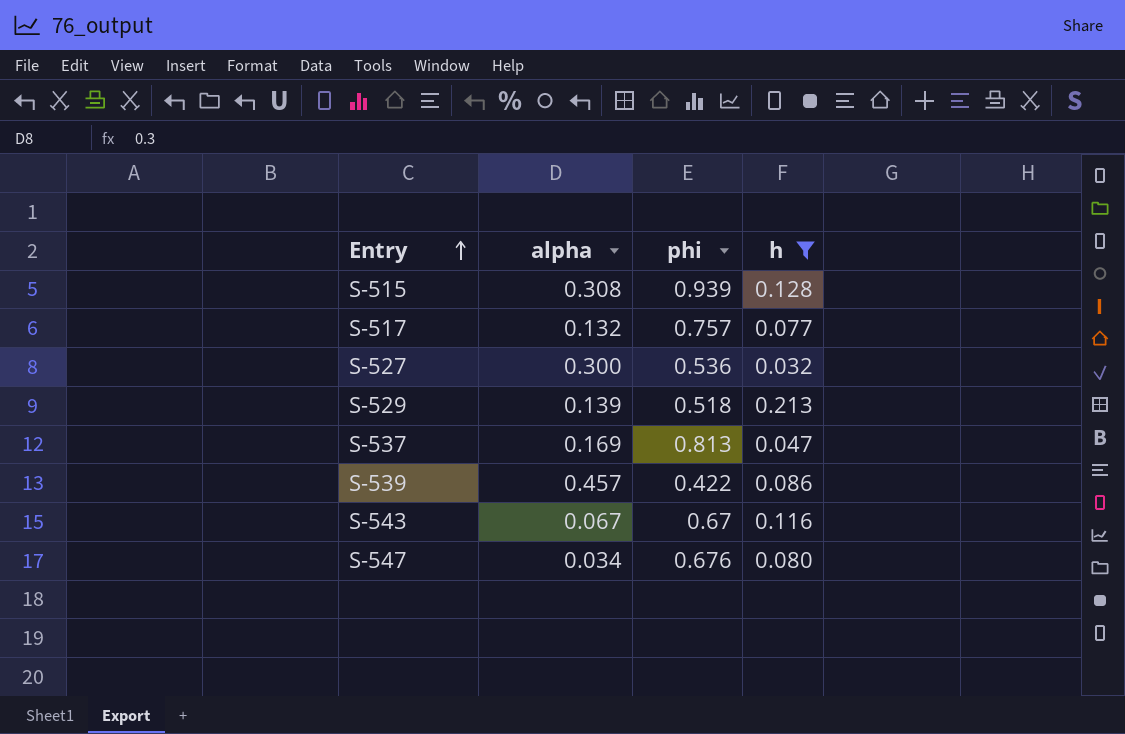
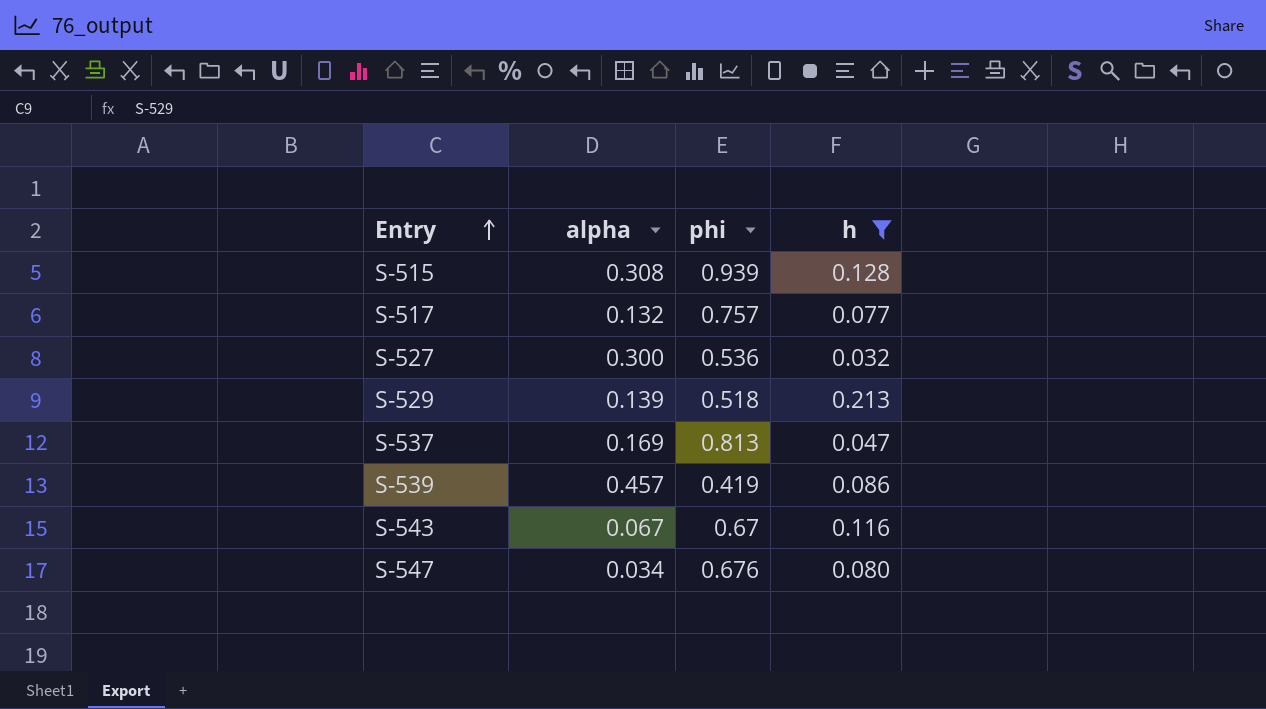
S-539 | phi: 0.422 -> 0.419

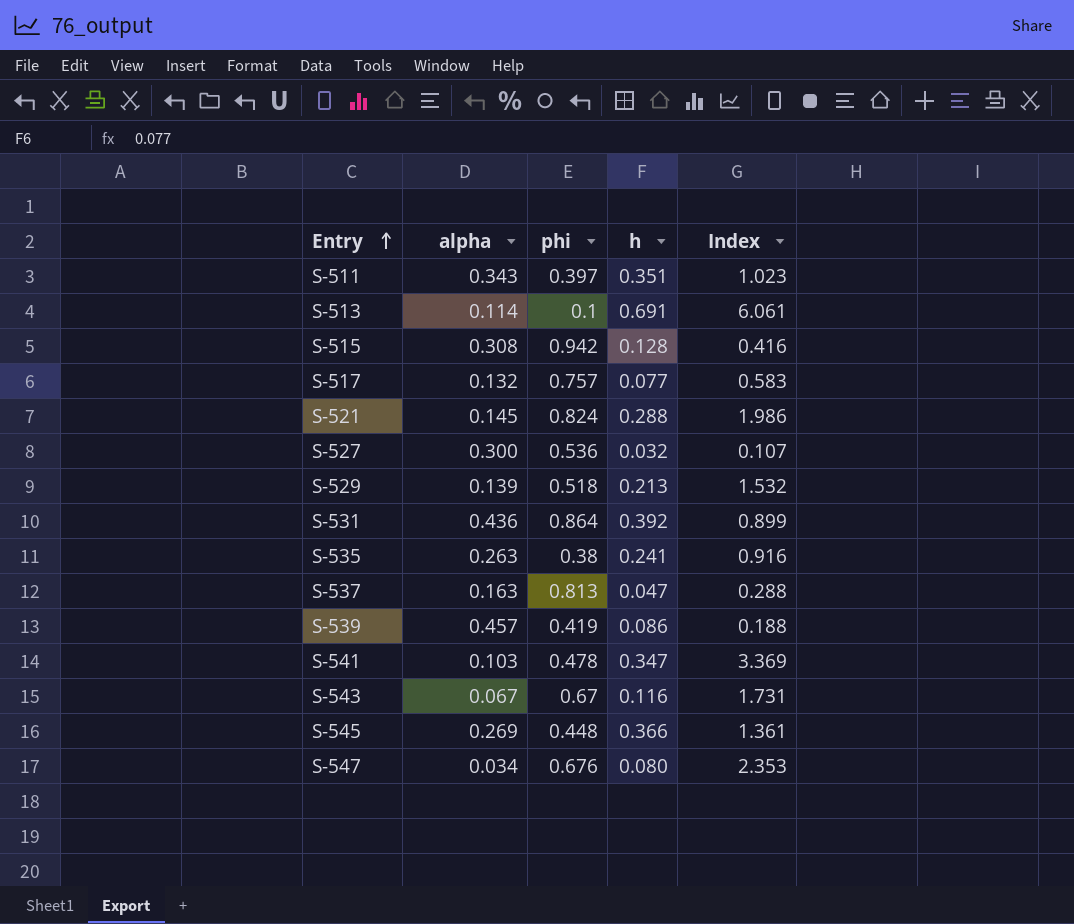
filter: h <= 0.213 -> none
column Index | formula: none -> [h] / [alpha]
S-515 | phi: 0.939 -> 0.942
S-537 | alpha: 0.169 -> 0.163

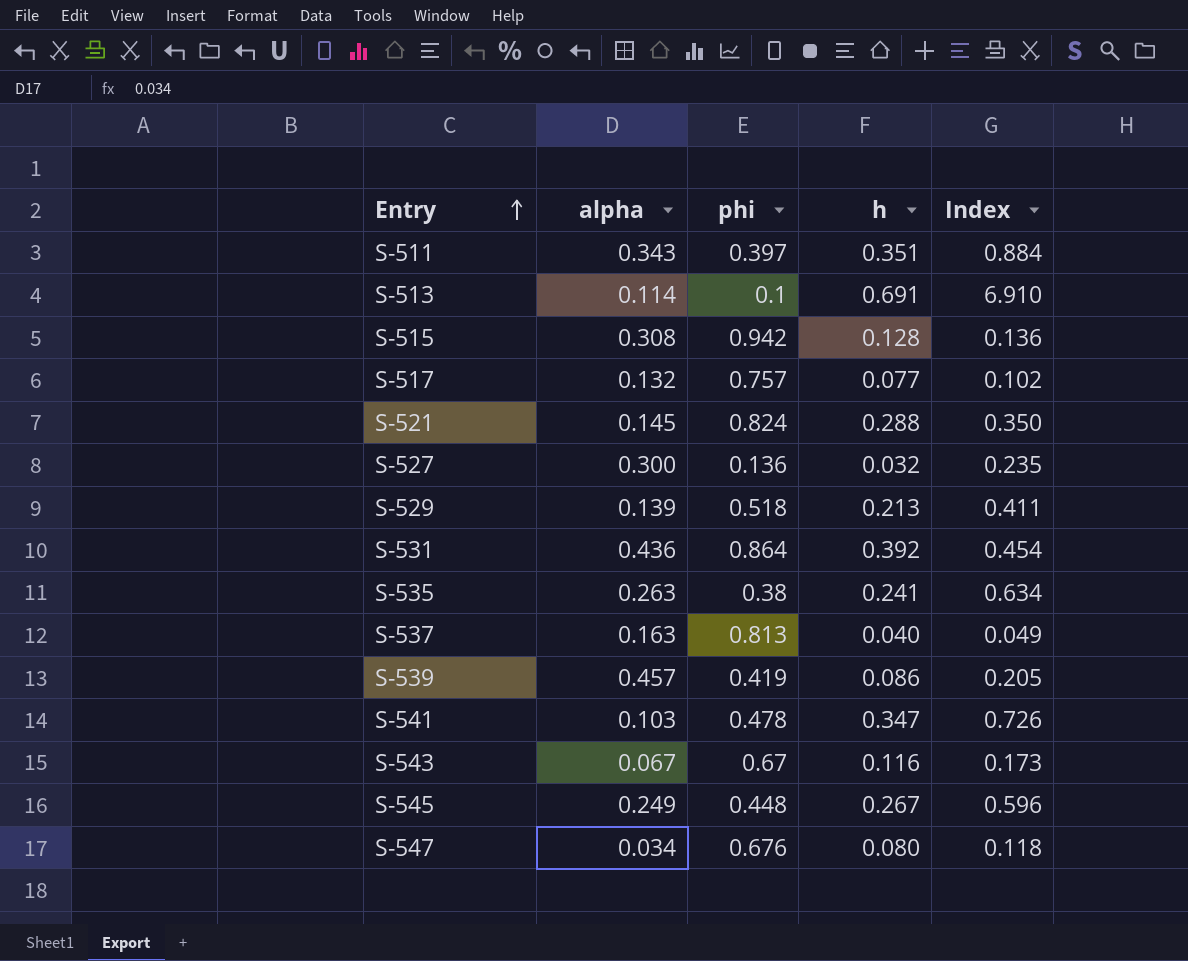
column Index | formula: [h] / [alpha] -> [h] / [phi]
S-527 | phi: 0.536 -> 0.136
S-537 | h: 0.047 -> 0.040
S-545 | alpha: 0.269 -> 0.249
S-545 | h: 0.366 -> 0.267

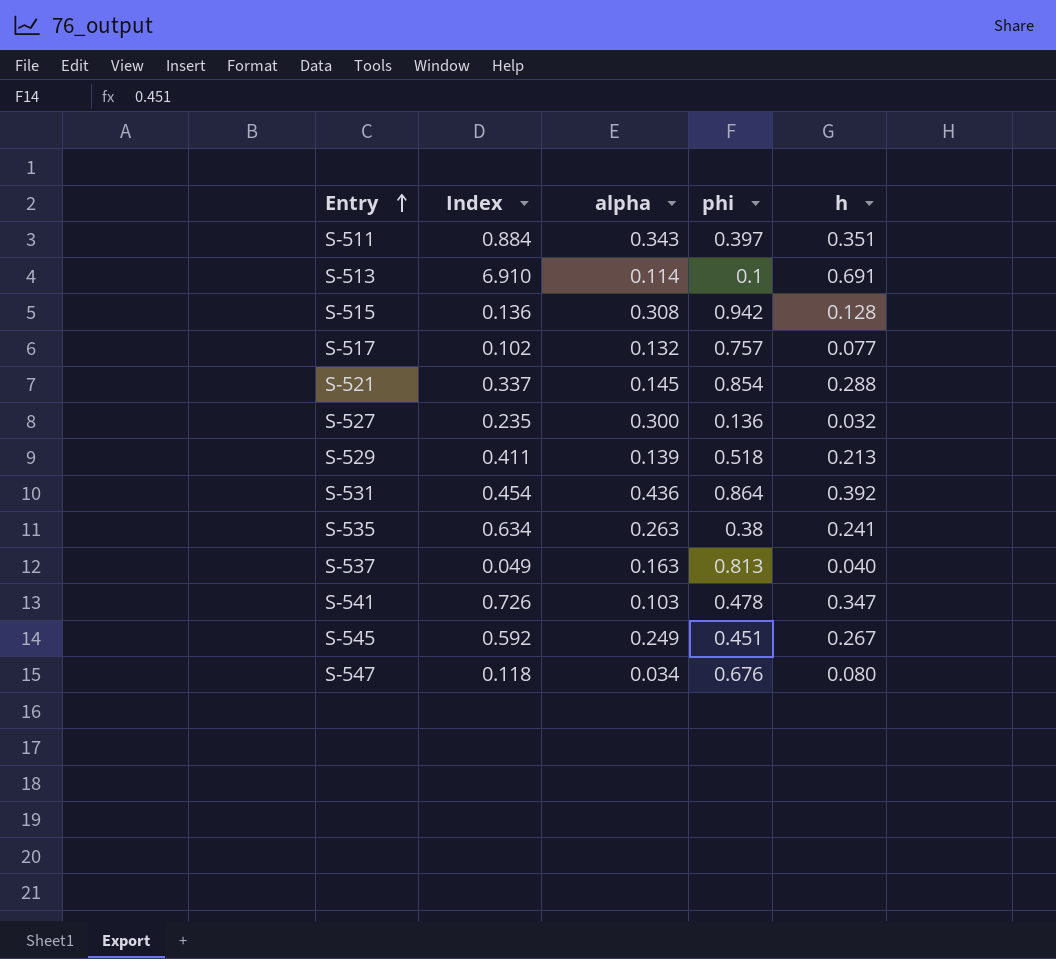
column Index | position: 5 -> 2
row S-539: 0.457 | 0.419 | 0.086 | 0.205 -> none
row S-543: 0.067 | 0.67 | 0.116 | 0.173 -> none
S-521 | Index: 0.350 -> 0.337
S-521 | phi: 0.824 -> 0.854
S-545 | Index: 0.596 -> 0.592
S-545 | phi: 0.448 -> 0.451

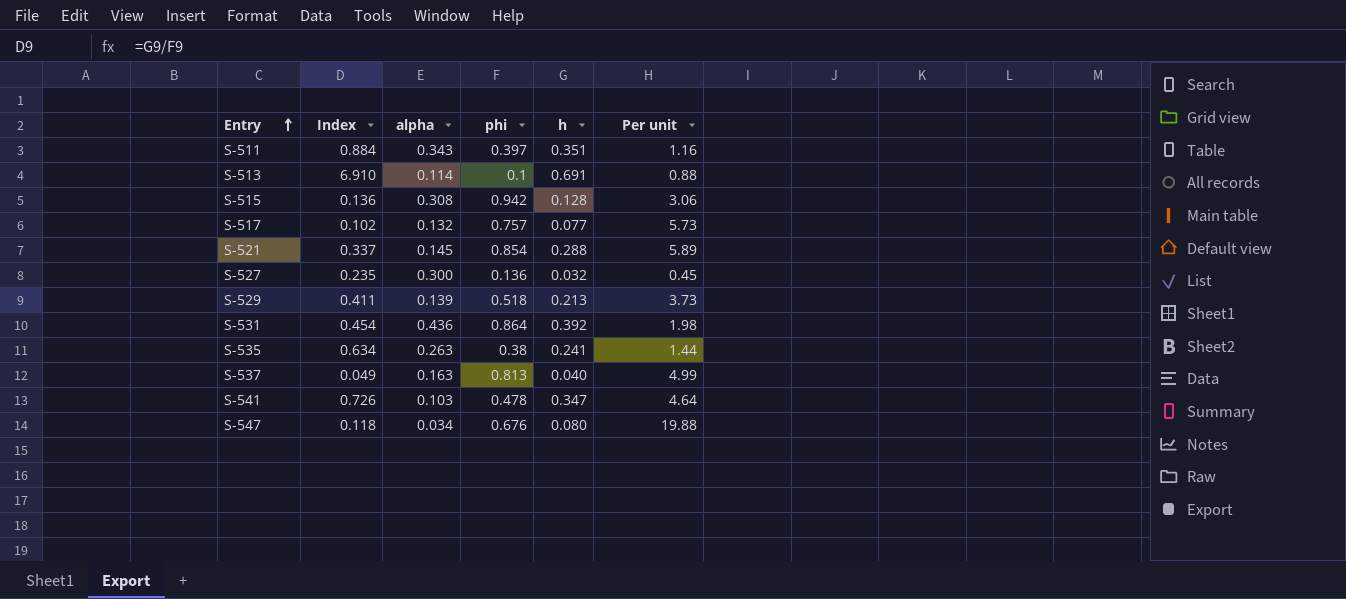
column Per unit | formula: none -> [phi] / [alpha]
row S-545: 0.592 | 0.249 | 0.451 | 0.267 -> none

